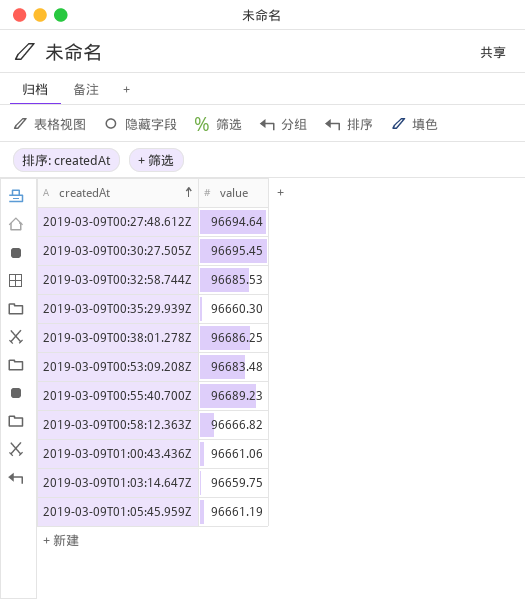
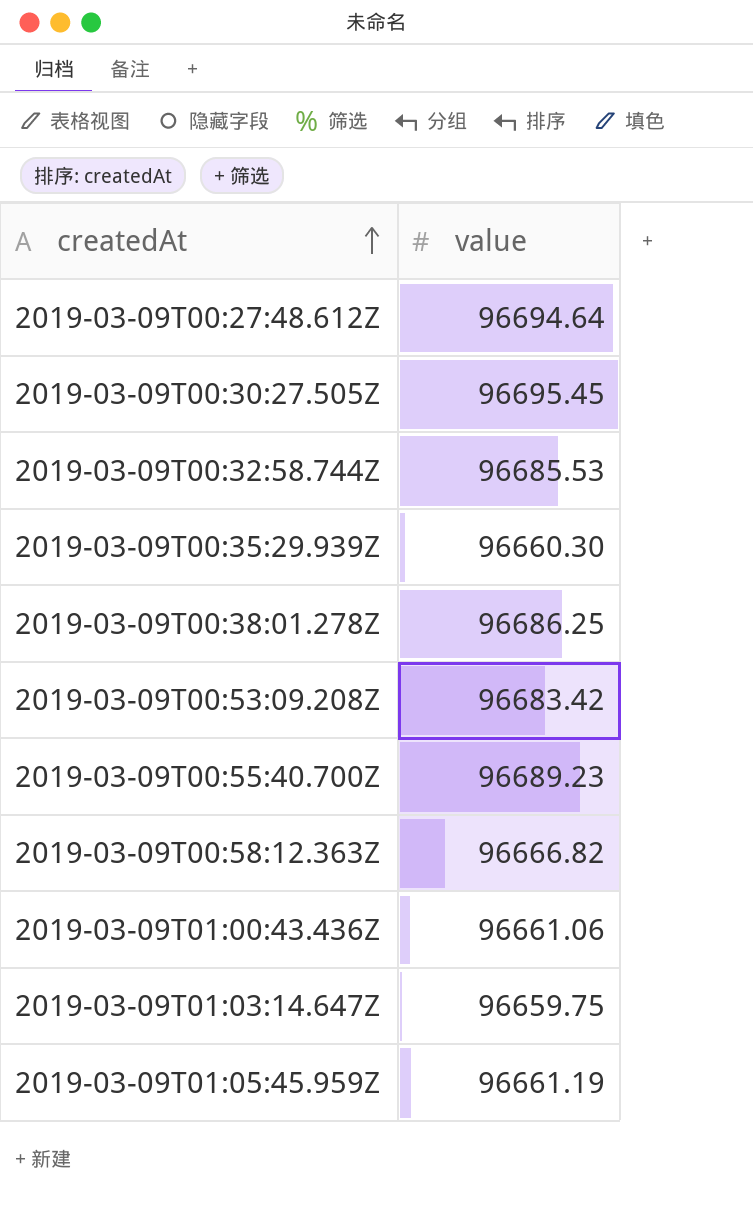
2019-03-09T00:53:09.208Z | value: 96683.48 -> 96683.42

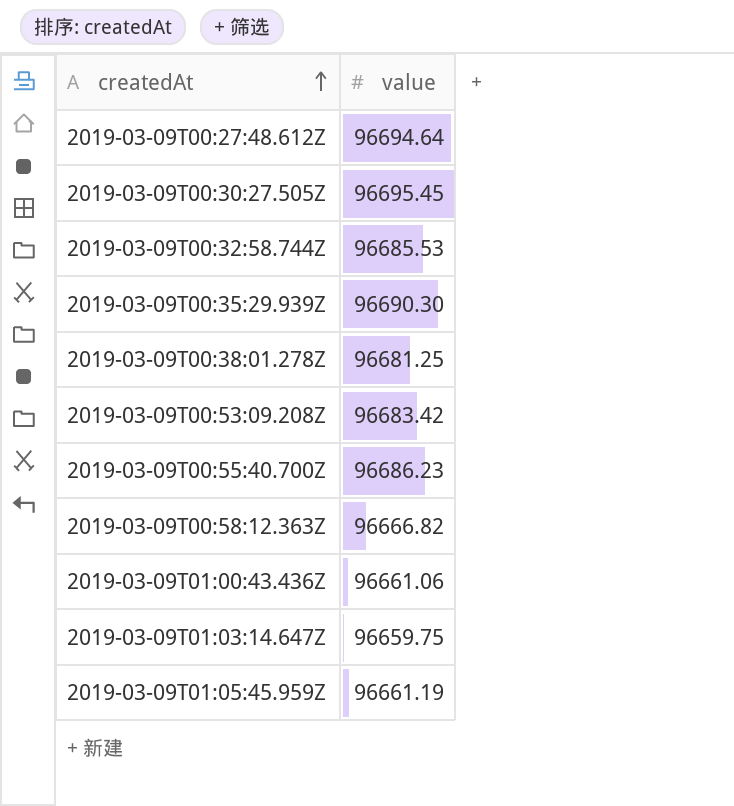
2019-03-09T00:35:29.939Z | value: 96660.30 -> 96690.30
2019-03-09T00:38:01.278Z | value: 96686.25 -> 96681.25
2019-03-09T00:55:40.700Z | value: 96689.23 -> 96686.23

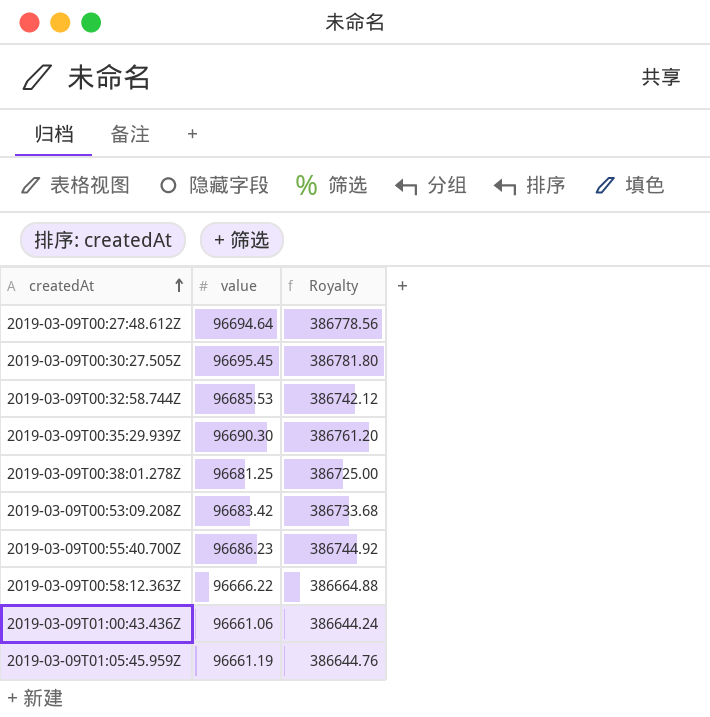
column Royalty | formula: none -> [value] * 4
row 2019-03-09T01:03:14.647Z: 96659.75 -> none
2019-03-09T00:58:12.363Z | value: 96666.82 -> 96666.22

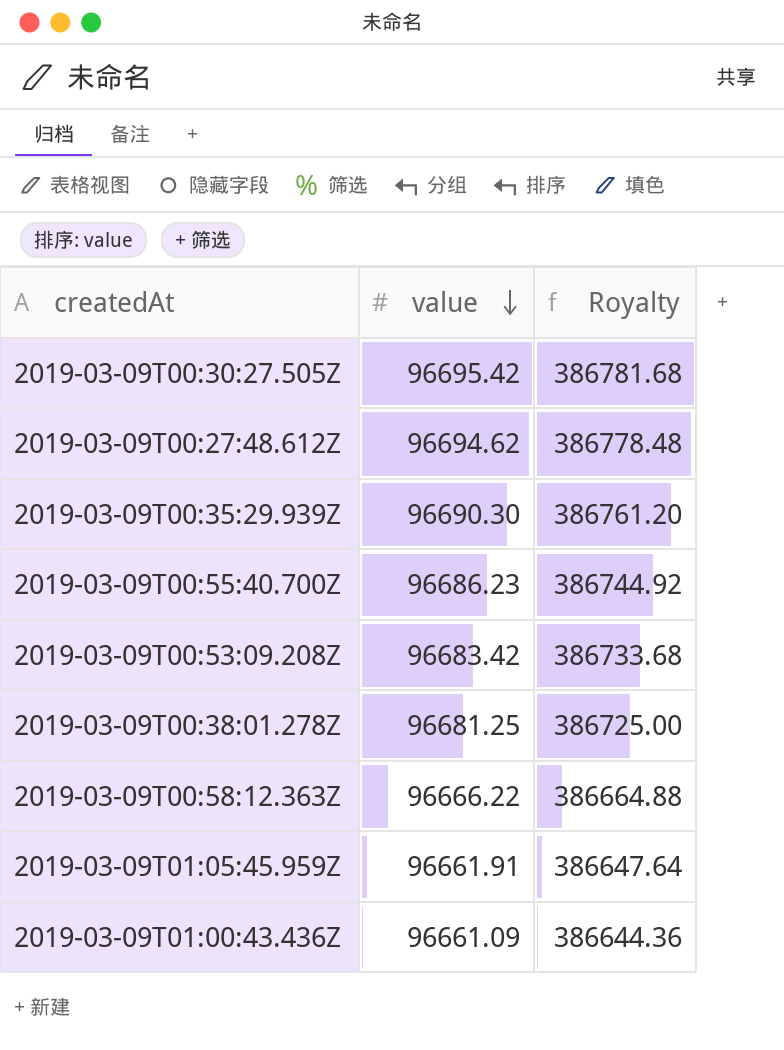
row order: createdAt ascending -> value descending
row 2019-03-09T00:32:58.744Z: 96685.53 | 386742.12 -> none
2019-03-09T00:30:27.505Z | value: 96695.45 -> 96695.42
2019-03-09T00:30:27.505Z | Royalty: 386781.80 -> 386781.68
2019-03-09T00:27:48.612Z | value: 96694.64 -> 96694.62
2019-03-09T00:27:48.612Z | Royalty: 386778.56 -> 386778.48
2019-03-09T01:05:45.959Z | value: 96661.19 -> 96661.91
2019-03-09T01:05:45.959Z | Royalty: 386644.76 -> 386647.64
2019-03-09T01:00:43.436Z | value: 96661.06 -> 96661.09
2019-03-09T01:00:43.436Z | Royalty: 386644.24 -> 386644.36

